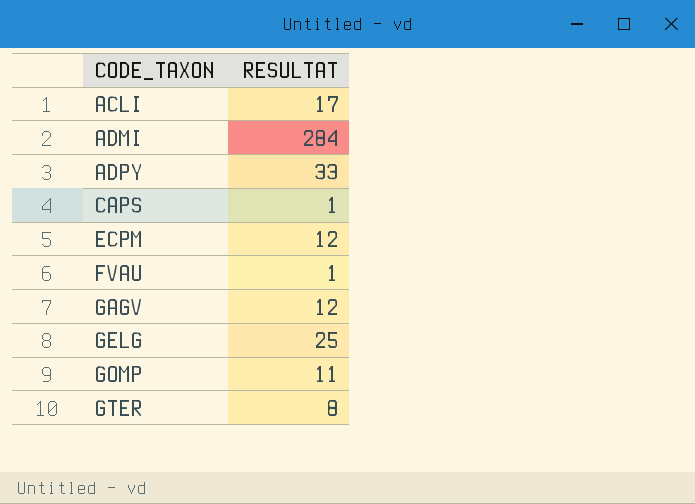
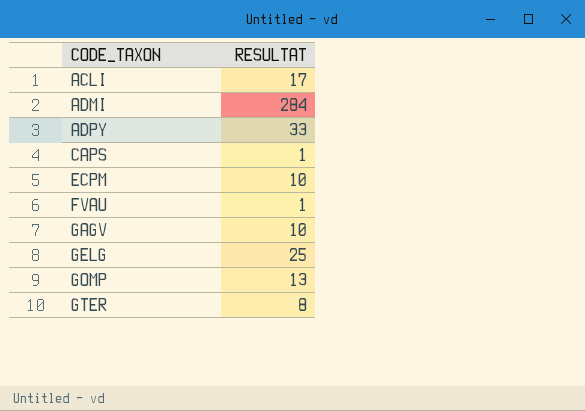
ECPM | RESULTAT: 12 -> 10
GAGV | RESULTAT: 12 -> 10
GOMP | RESULTAT: 11 -> 13

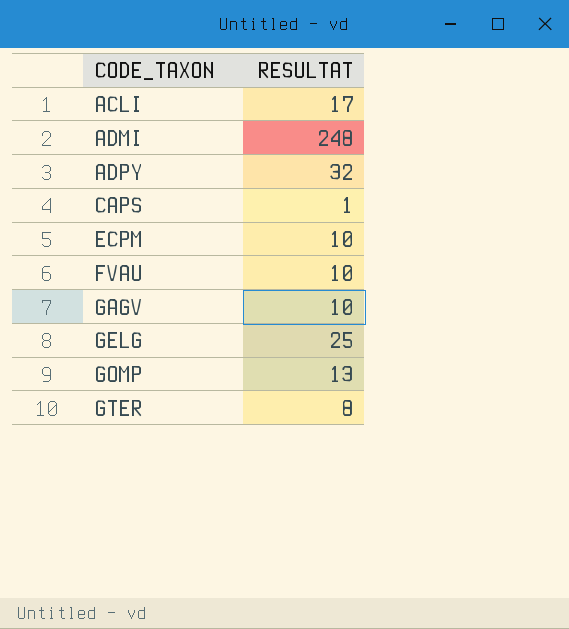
ADMI | RESULTAT: 284 -> 248
ADPY | RESULTAT: 33 -> 32
FVAU | RESULTAT: 1 -> 10

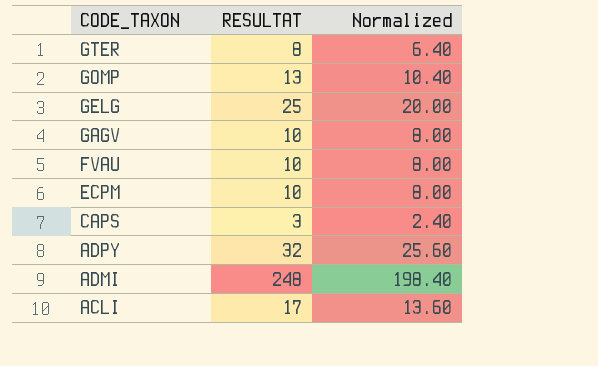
row order: CODE_TAXON ascending -> CODE_TAXON descending
column Normalized | formula: none -> [RESULTAT] * 0.8
CAPS | RESULTAT: 1 -> 3

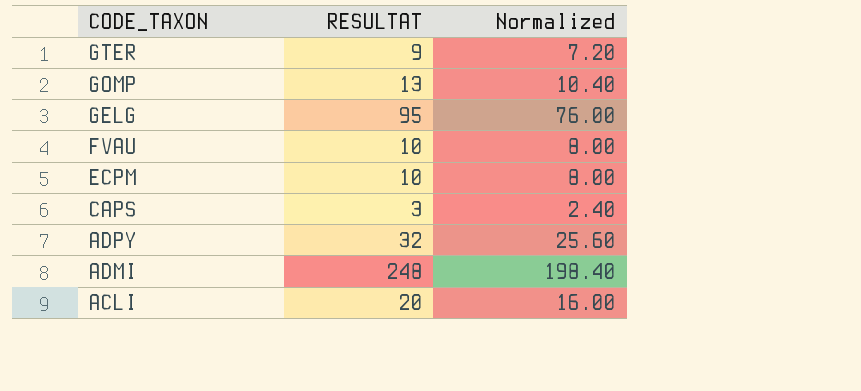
row GAGV: 10 | 8.00 -> none
GTER | RESULTAT: 8 -> 9
GTER | Normalized: 6.40 -> 7.20
GELG | RESULTAT: 25 -> 95
GELG | Normalized: 20.00 -> 76.00
ACLI | RESULTAT: 17 -> 20
ACLI | Normalized: 13.60 -> 16.00

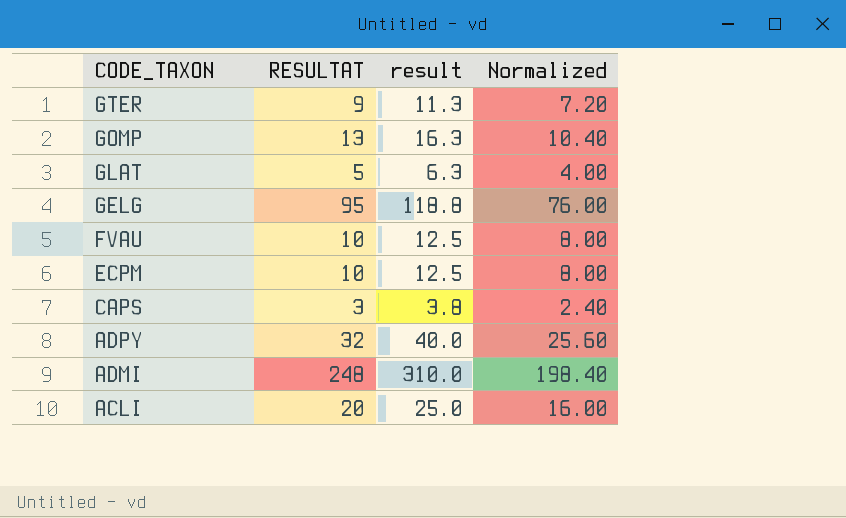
column result | formula: none -> [RESULTAT] * 1.25
row GLAT: none -> 5 | 6.3 | 4.00

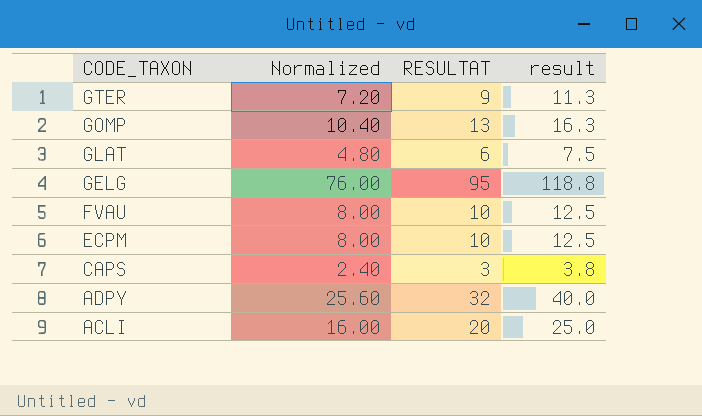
column Normalized | position: 4 -> 2
row ADMI: 248 | 310.0 | 198.40 -> none
GLAT | Normalized: 4.00 -> 4.80
GLAT | RESULTAT: 5 -> 6
GLAT | result: 6.3 -> 7.5

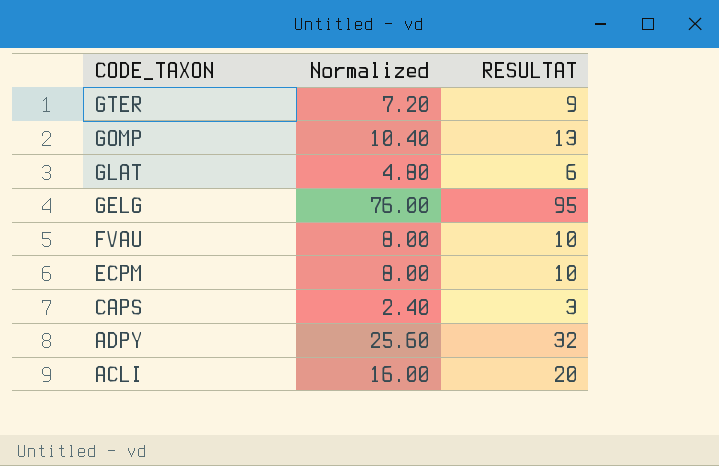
column result | formula: [RESULTAT] * 1.25 -> none

